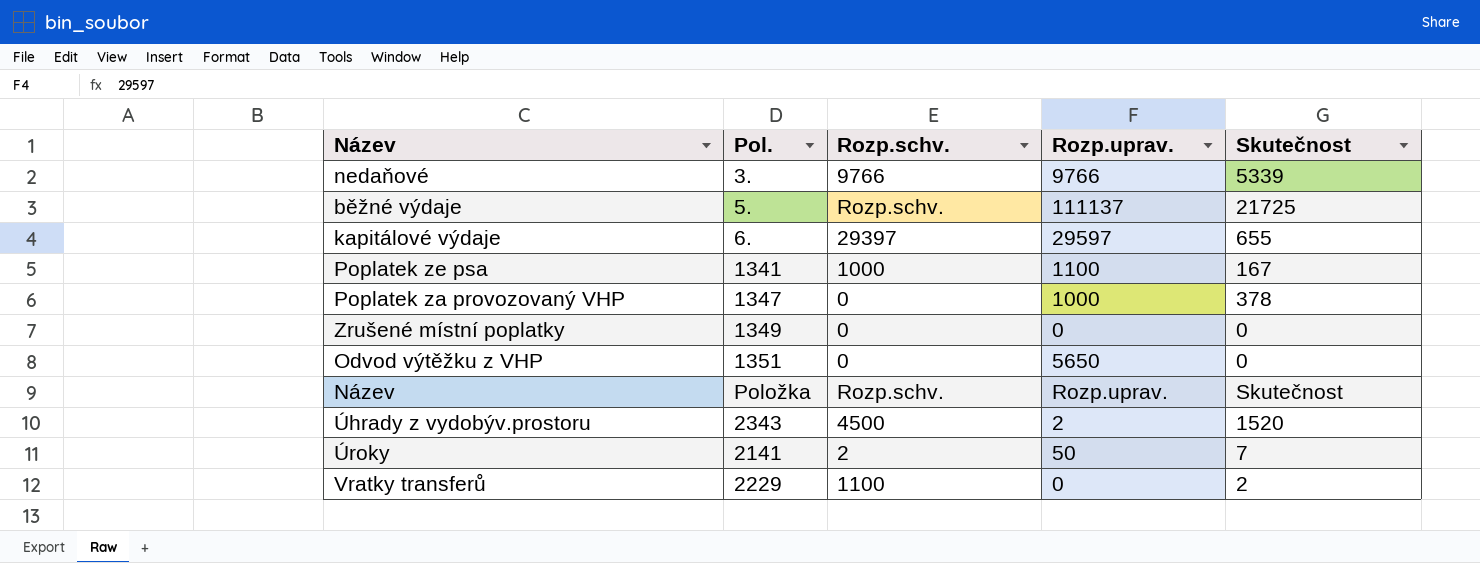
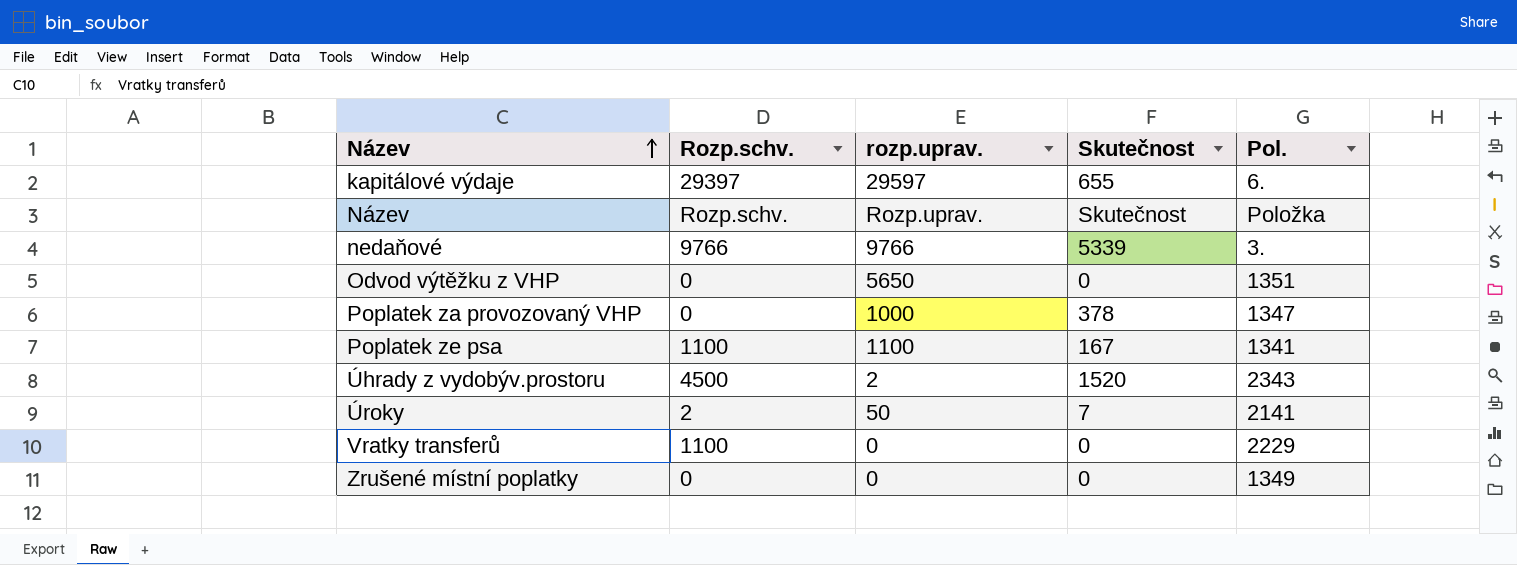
row order: none -> Název ascending
column name: Rozp.uprav. -> rozp.uprav.
column Pol. | position: 2 -> 5
row běžné výdaje: 5. | Rozp.schv. | 111137 | 21725 -> none
Poplatek ze psa | Rozp.schv.: 1000 -> 1100
Vratky transferů | Skutečnost: 2 -> 0

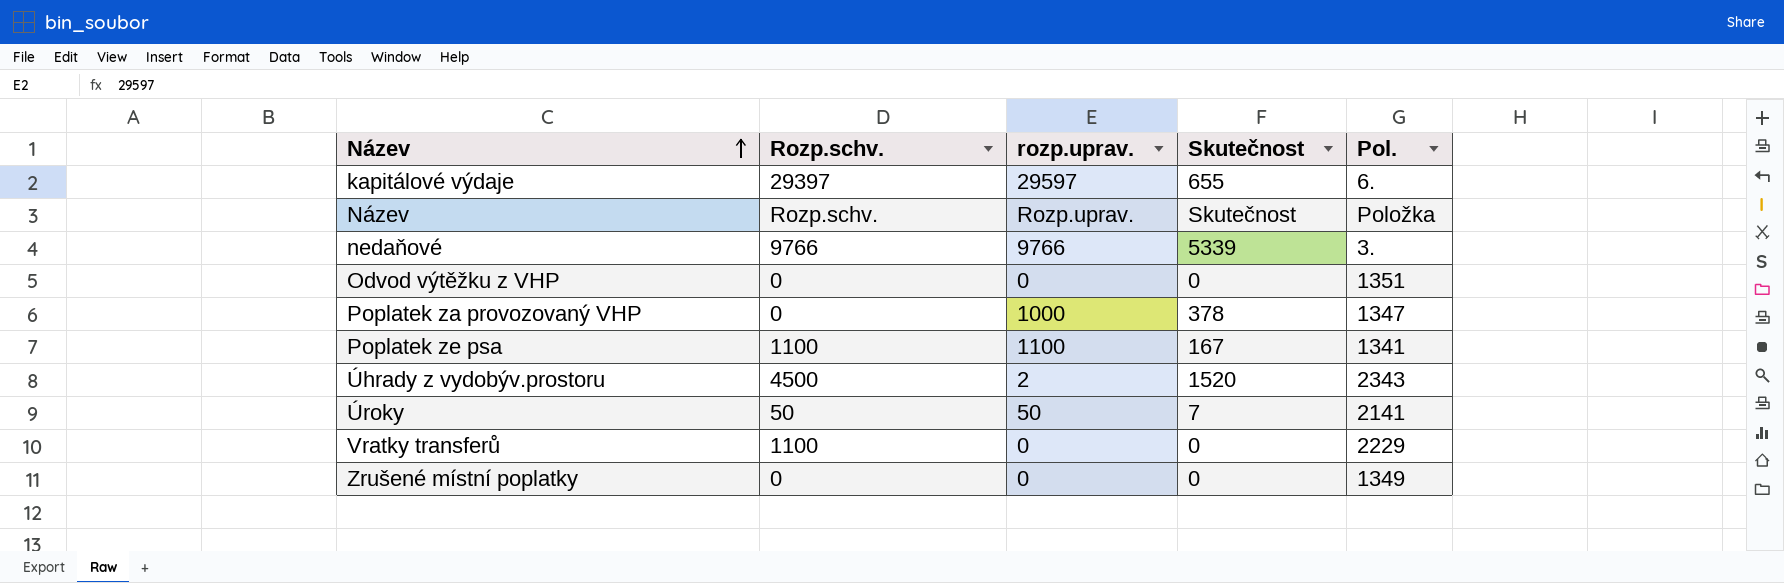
Odvod výtěžku z VHP | rozp.uprav.: 5650 -> 0
Úroky | Rozp.schv.: 2 -> 50

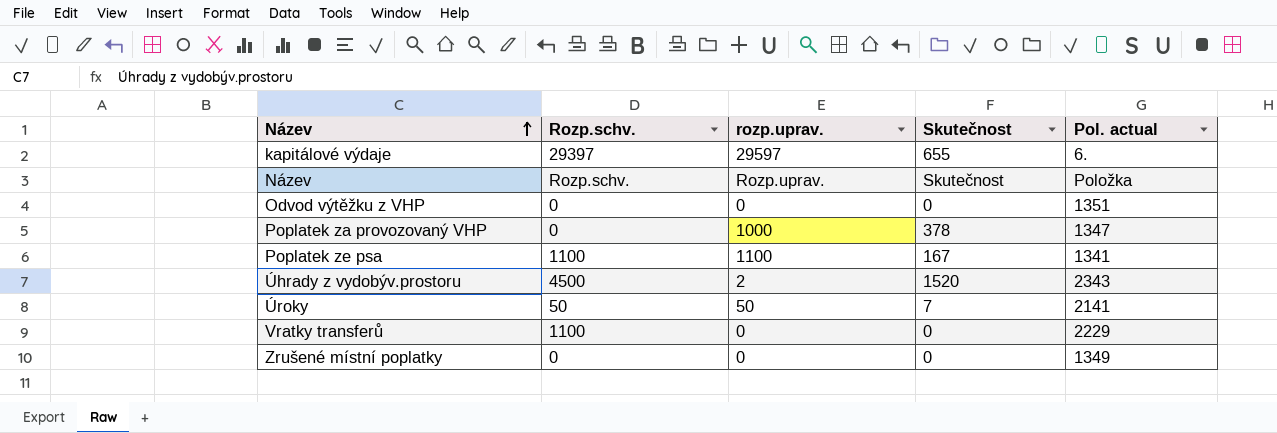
column name: Pol. -> Pol. actual
row nedaňové: 9766 | 9766 | 5339 | 3. -> none

